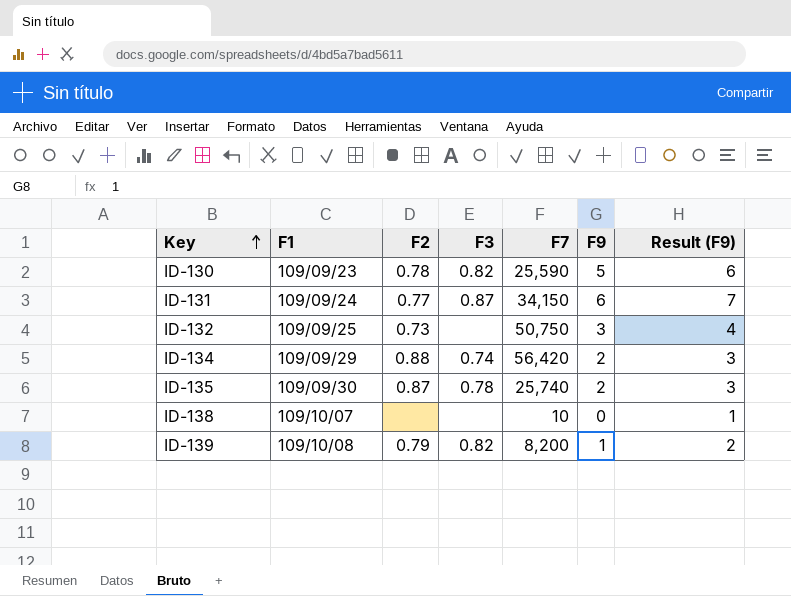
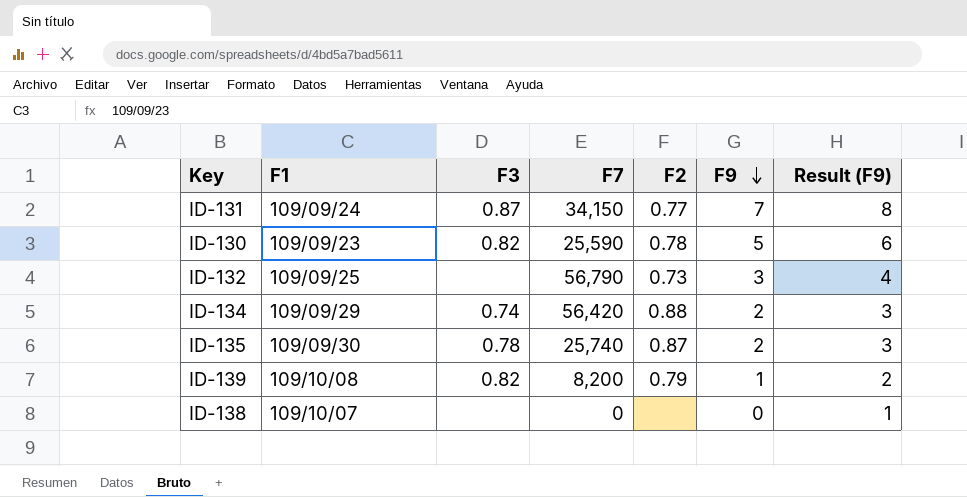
row order: Key ascending -> F9 descending
column F2 | position: 3 -> 5
ID-131 | F9: 6 -> 7
ID-131 | Result (F9): 7 -> 8
ID-132 | F7: 50,750 -> 56,790
ID-138 | F7: 10 -> 0

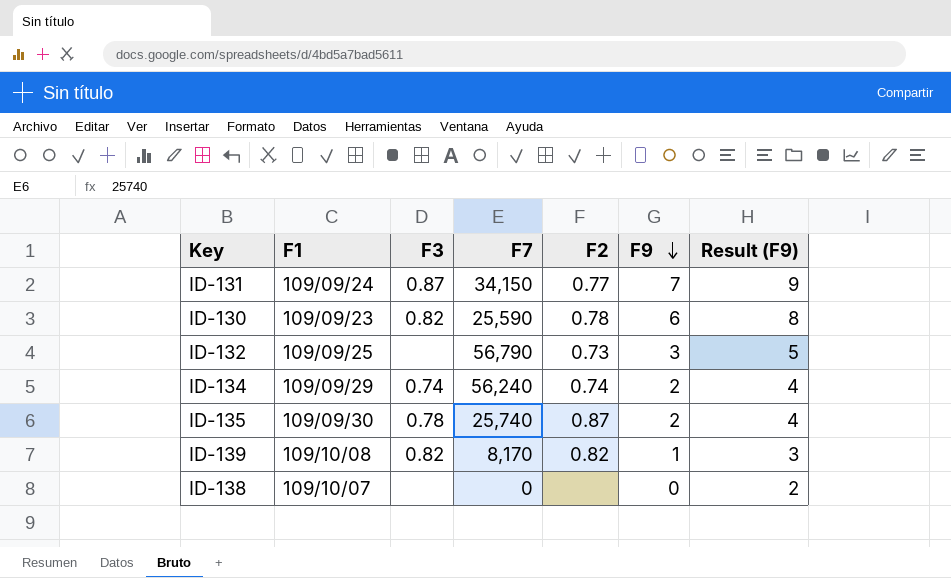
column Result (F9) | formula: [F9] + 1 -> [F9] + 2
ID-130 | F9: 5 -> 6
ID-134 | F7: 56,420 -> 56,240
ID-134 | F2: 0.88 -> 0.74
ID-139 | F7: 8,200 -> 8,170
ID-139 | F2: 0.79 -> 0.82

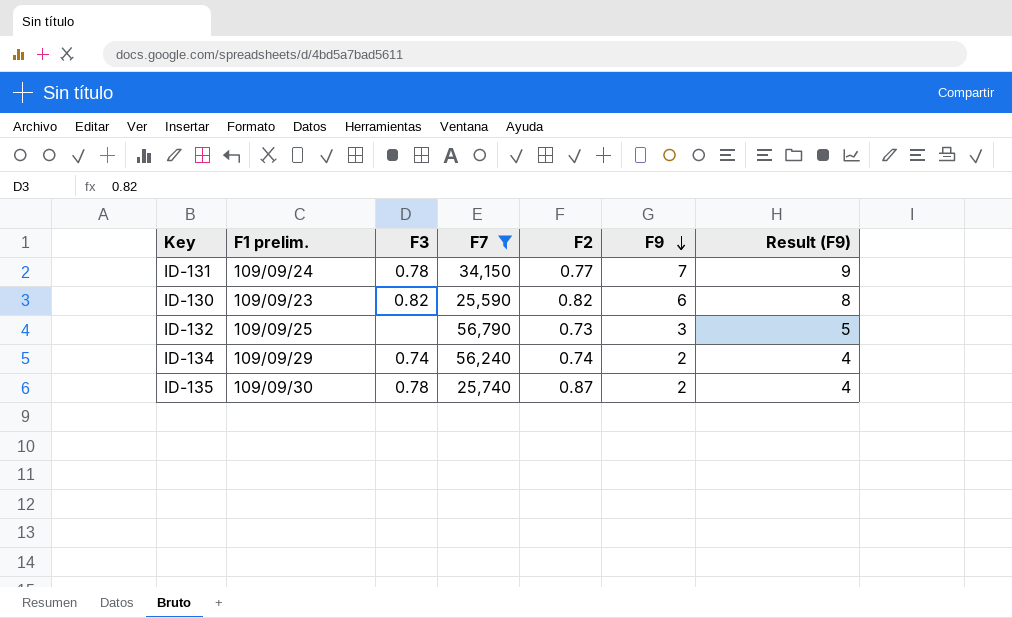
filter: none -> F7 >= 25,590
column name: F1 -> F1 prelim.
ID-131 | F3: 0.87 -> 0.78
ID-130 | F2: 0.78 -> 0.82

